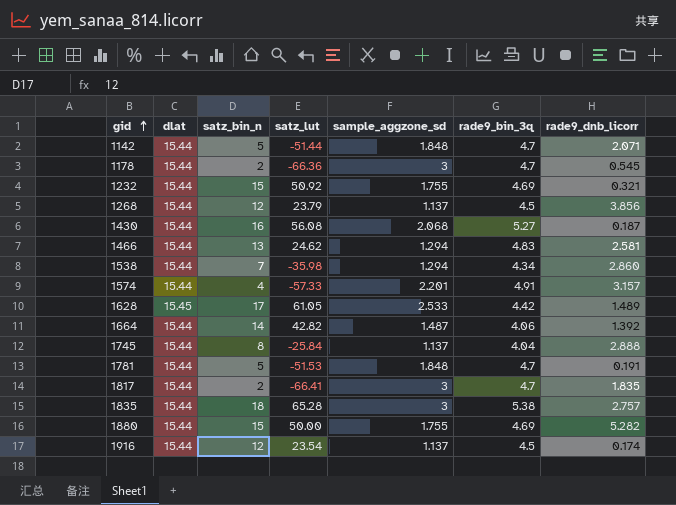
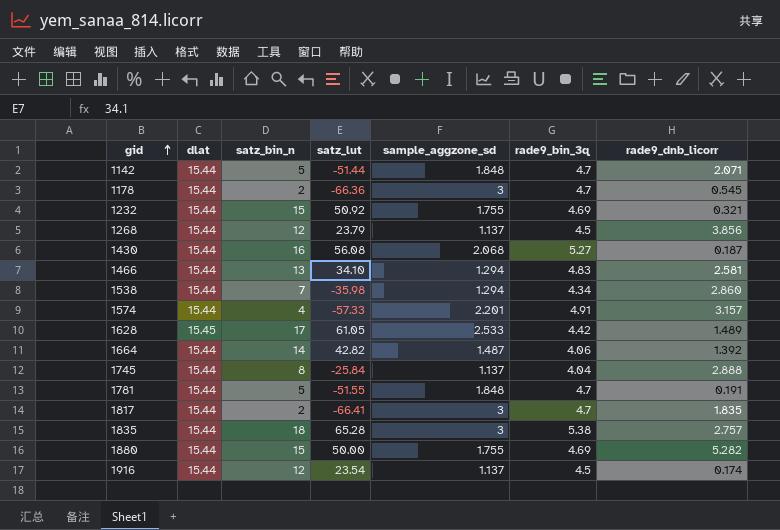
1466 | satz_lut: 24.62 -> 34.10
1781 | satz_lut: -51.53 -> -51.55

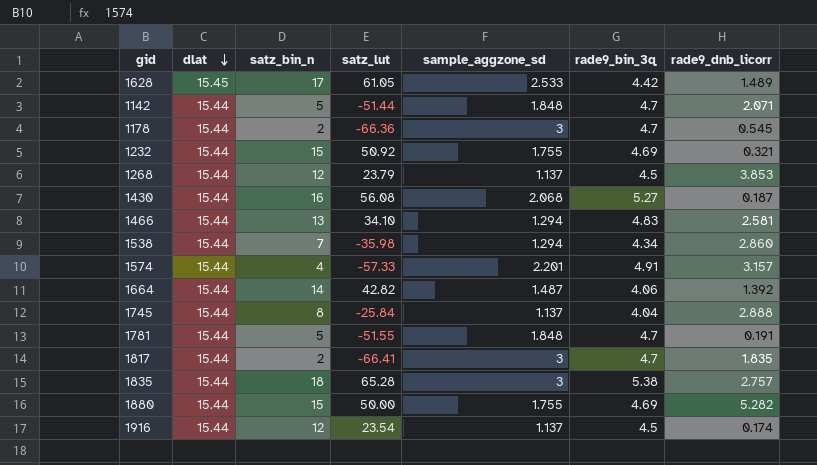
row order: gid ascending -> dlat descending
1268 | rade9_dnb_licorr: 3.856 -> 3.853

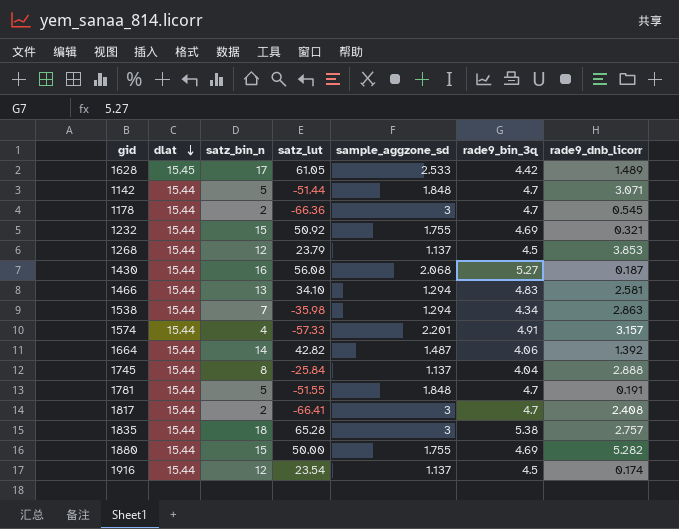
1142 | rade9_dnb_licorr: 2.071 -> 3.071
1538 | rade9_dnb_licorr: 2.860 -> 2.863
1817 | rade9_dnb_licorr: 1.835 -> 2.408

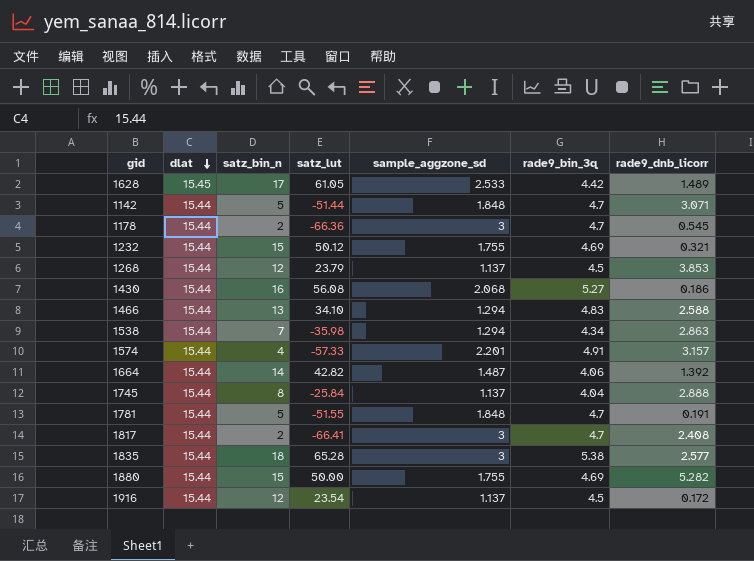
1232 | satz_lut: 50.92 -> 50.12
1430 | rade9_dnb_licorr: 0.187 -> 0.186
1466 | rade9_dnb_licorr: 2.581 -> 2.588
1835 | rade9_dnb_licorr: 2.757 -> 2.577
1916 | rade9_dnb_licorr: 0.174 -> 0.172

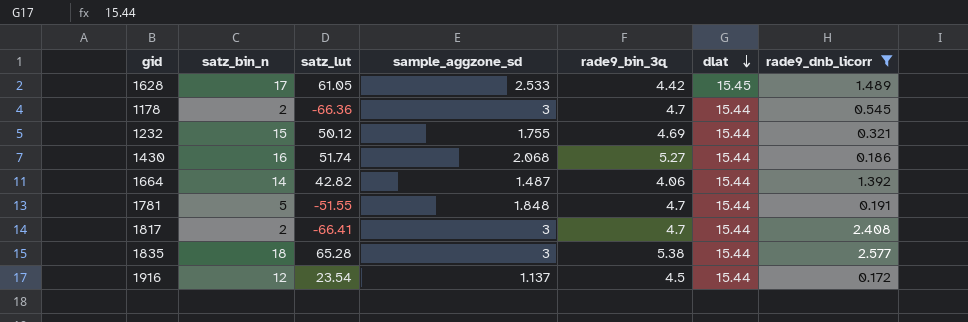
filter: none -> rade9_dnb_licorr <= 2.577
column dlat | position: 2 -> 6
1430 | satz_lut: 56.08 -> 51.74

